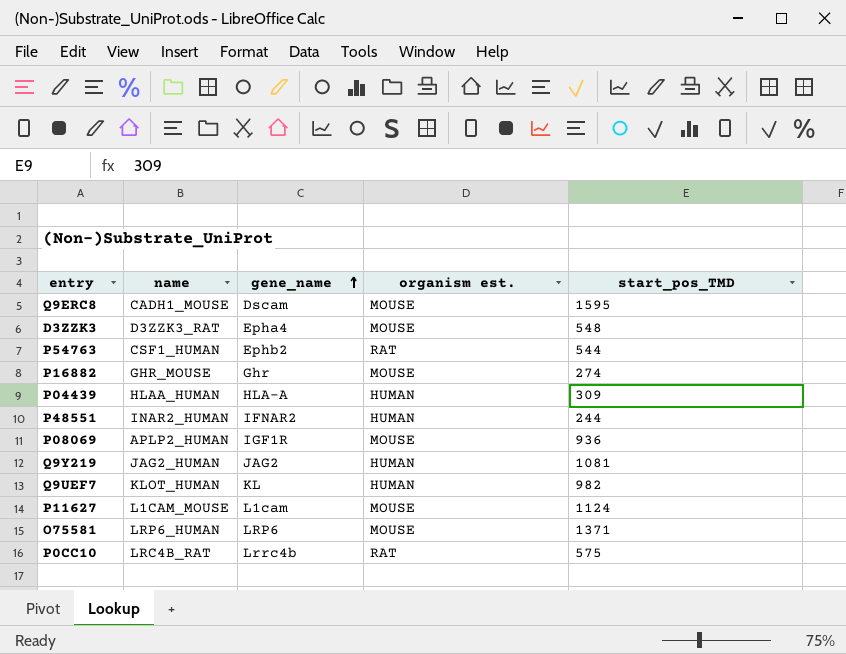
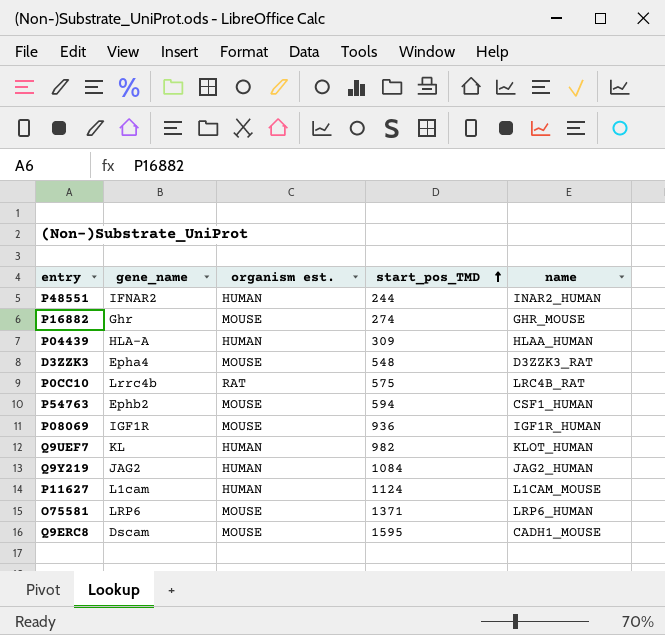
row order: gene_name ascending -> start_pos_TMD ascending
column name | position: 2 -> 5
P54763 | organism est.: RAT -> MOUSE
P54763 | start_pos_TMD: 544 -> 594
P08069 | name: APLP2_HUMAN -> IGF1R_HUMAN
Q9Y219 | start_pos_TMD: 1081 -> 1084
P11627 | organism est.: MOUSE -> HUMAN

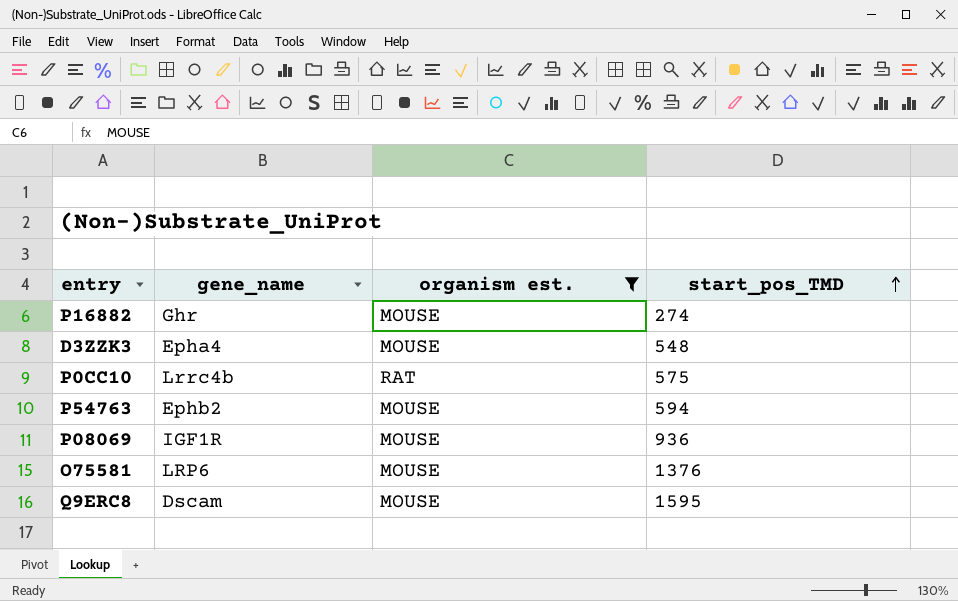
filter: none -> organism est. != HUMAN
column name | position: 5 -> none
O75581 | start_pos_TMD: 1371 -> 1376

